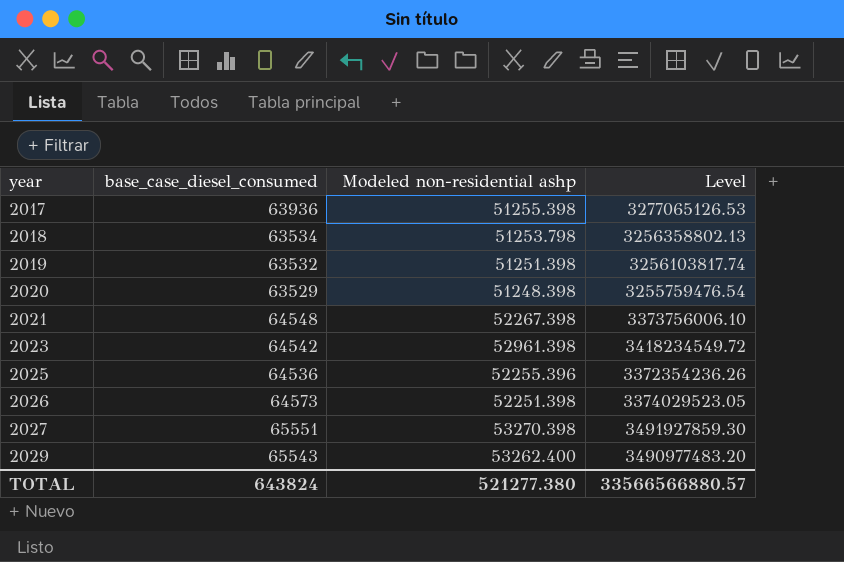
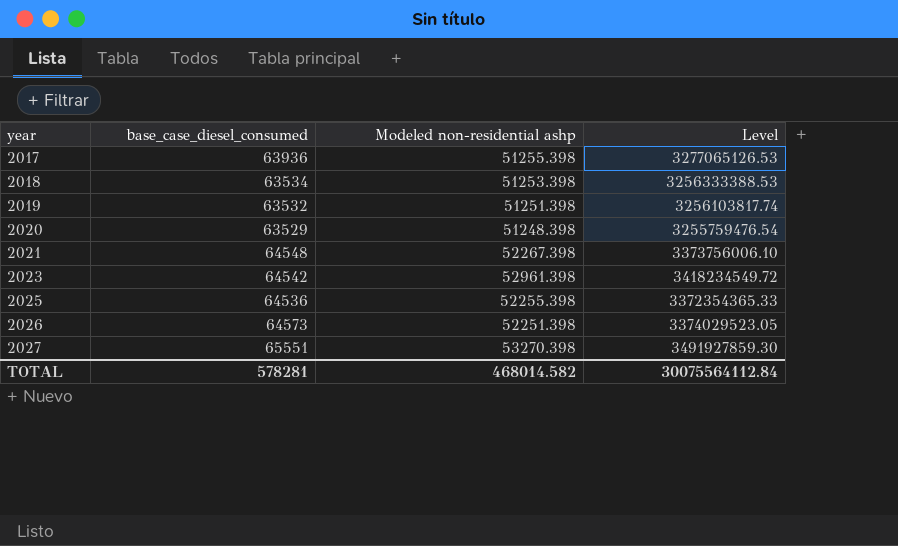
row 2029: 65543 | 53262.400 | 3490977483.20 -> none
2018 | Modeled non-residential ashp: 51253.798 -> 51253.398
2018 | Level: 3256358802.13 -> 3256333388.53
2025 | Modeled non-residential ashp: 52255.396 -> 52255.398
2025 | Level: 3372354236.26 -> 3372354365.33
TOTAL | base_case_diesel_consumed: 643824 -> 578281
TOTAL | Modeled non-residential ashp: 521277.380 -> 468014.582
TOTAL | Level: 33566566880.57 -> 30075564112.84

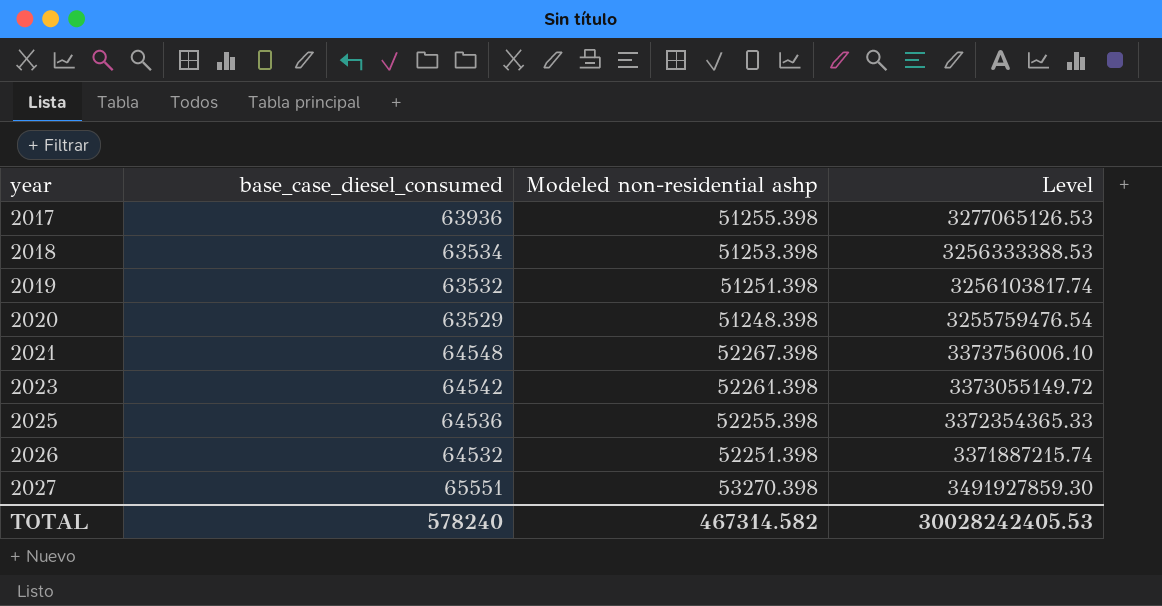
2023 | Modeled non-residential ashp: 52961.398 -> 52261.398
2023 | Level: 3418234549.72 -> 3373055149.72
2026 | base_case_diesel_consumed: 64573 -> 64532
2026 | Level: 3374029523.05 -> 3371887215.74
TOTAL | base_case_diesel_consumed: 578281 -> 578240
TOTAL | Modeled non-residential ashp: 468014.582 -> 467314.582
TOTAL | Level: 30075564112.84 -> 30028242405.53

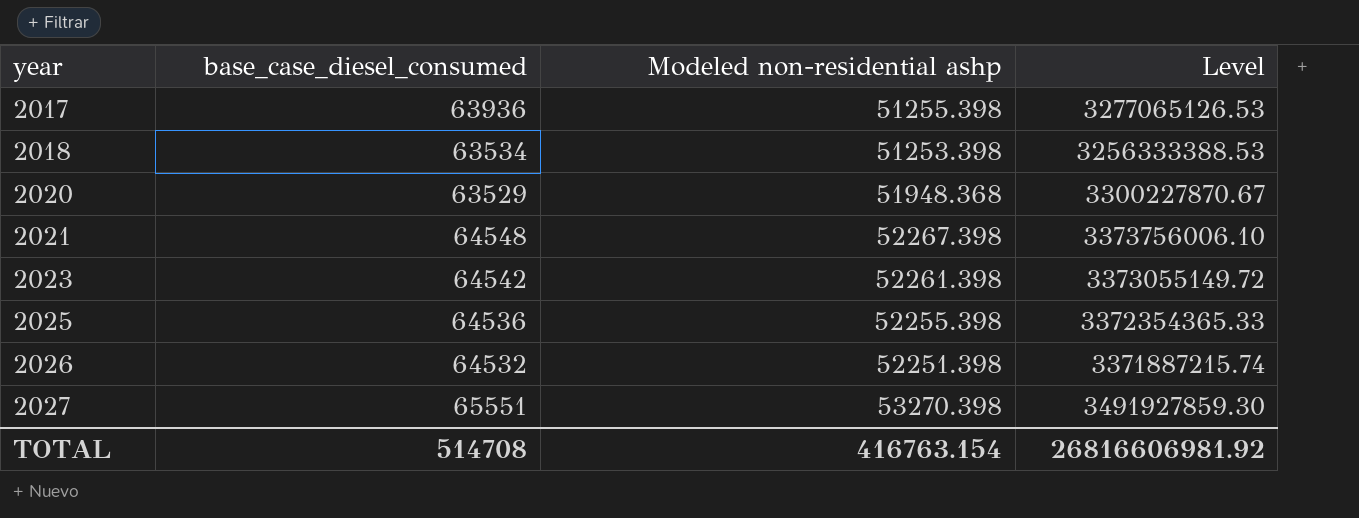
row 2019: 63532 | 51251.398 | 3256103817.74 -> none
2020 | Modeled non-residential ashp: 51248.398 -> 51948.368
2020 | Level: 3255759476.54 -> 3300227870.67
TOTAL | base_case_diesel_consumed: 578240 -> 514708
TOTAL | Modeled non-residential ashp: 467314.582 -> 416763.154
TOTAL | Level: 30028242405.53 -> 26816606981.92

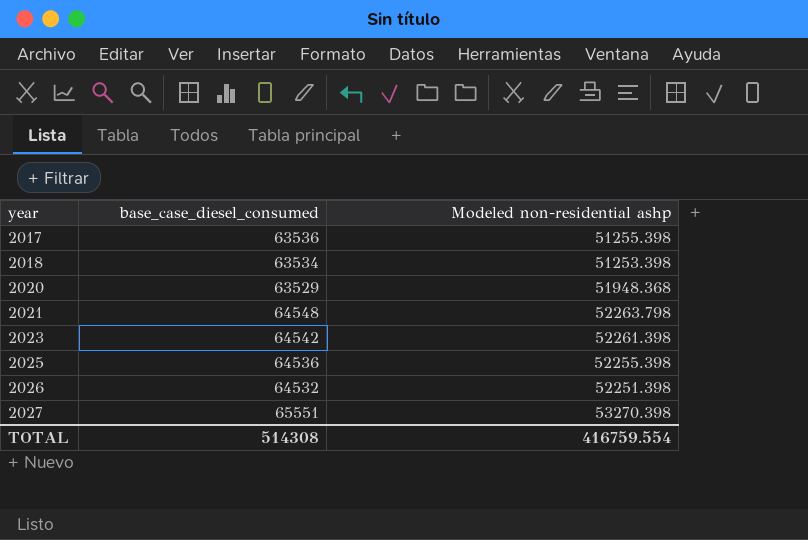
column Level | formula: [base_case_diesel_consumed] * [Modeled non-residential ashp] -> none
2017 | base_case_diesel_consumed: 63936 -> 63536
2021 | Modeled non-residential ashp: 52267.398 -> 52263.798
TOTAL | base_case_diesel_consumed: 514708 -> 514308
TOTAL | Modeled non-residential ashp: 416763.154 -> 416759.554

